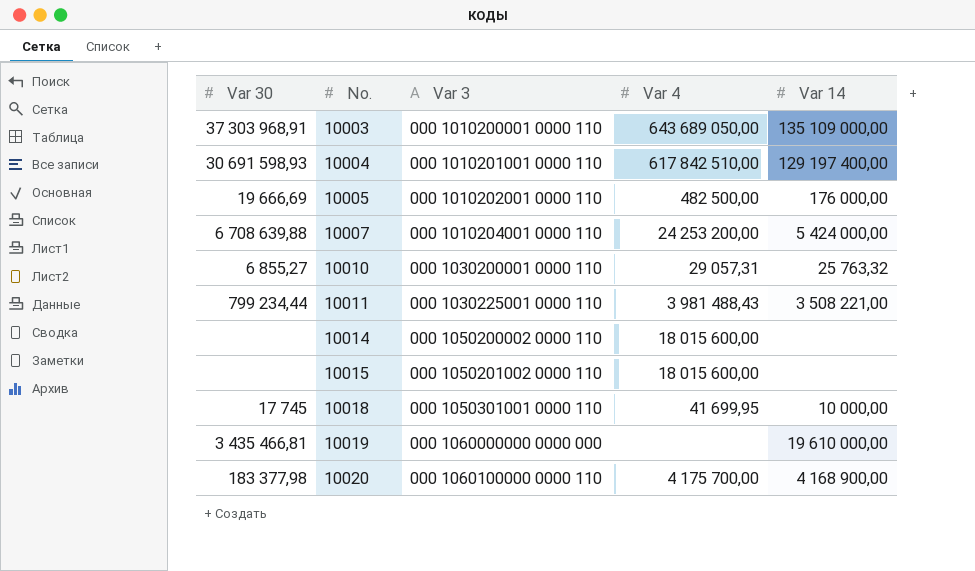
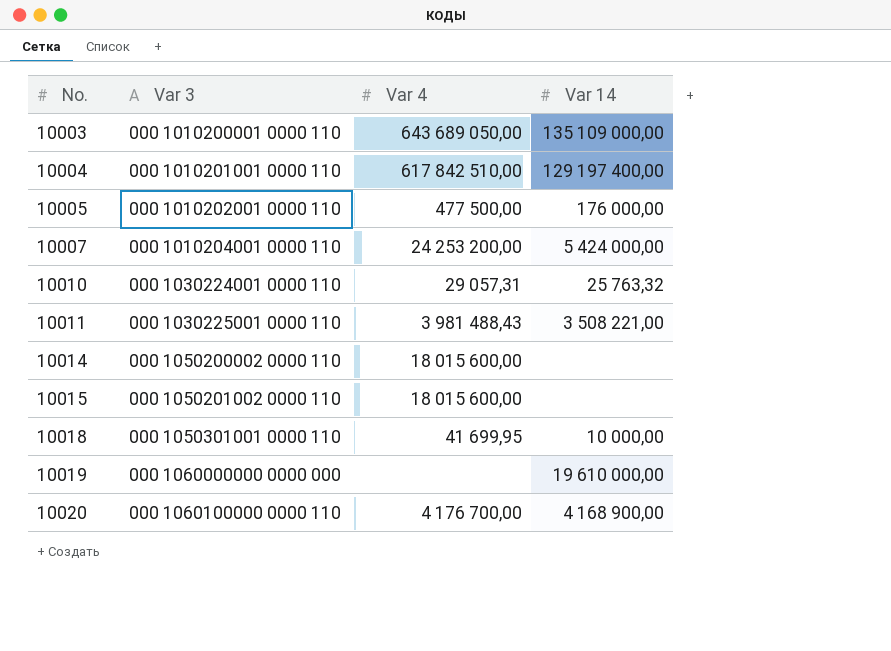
column Var 30 | position: 1 -> none
10005 | Var 4: 482 500,00 -> 477 500,00
10010 | Var 3: 000 1030200001 0000 110 -> 000 1030224001 0000 110
10020 | Var 4: 4 175 700,00 -> 4 176 700,00

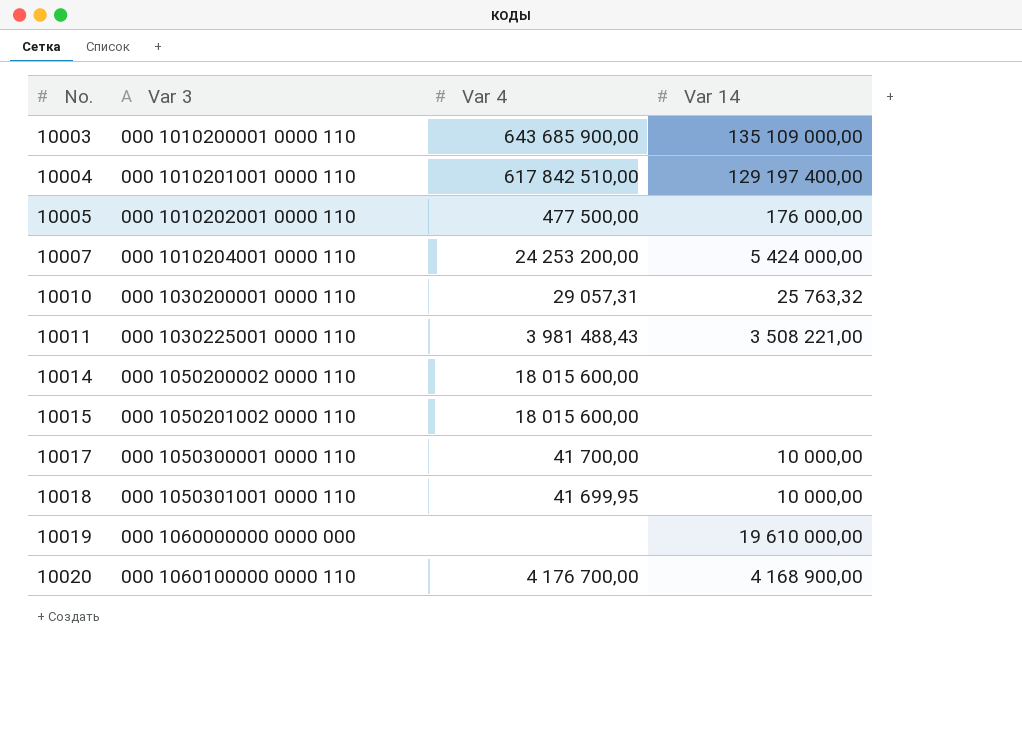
10003 | Var 4: 643 689 050,00 -> 643 685 900,00
10010 | Var 3: 000 1030224001 0000 110 -> 000 1030200001 0000 110
row 10017: none -> 000 1050300001 0000 110 | 41 700,00 | 10 000,00

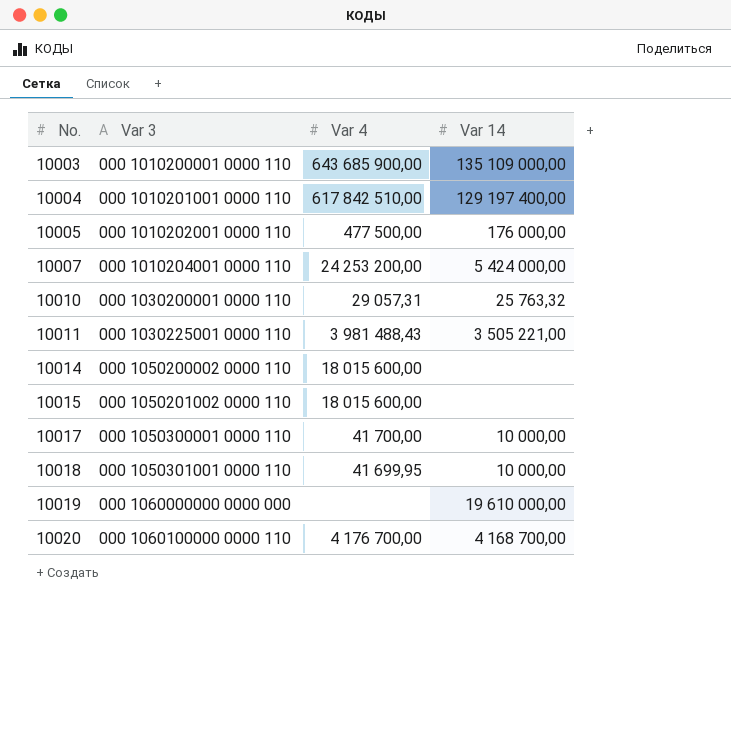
10011 | Var 14: 3 508 221,00 -> 3 505 221,00
10020 | Var 14: 4 168 900,00 -> 4 168 700,00

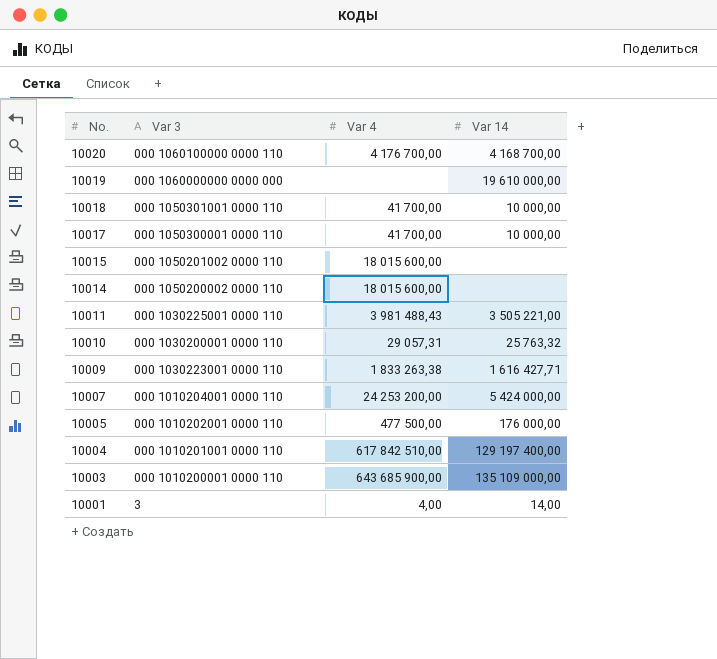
row order: No. ascending -> No. descending
10018 | Var 4: 41 699,95 -> 41 700,00
row 10009: none -> 000 1030223001 0000 110 | 1 833 263,38 | 1 616 427,71
row 10001: none -> 3 | 4,00 | 14,00

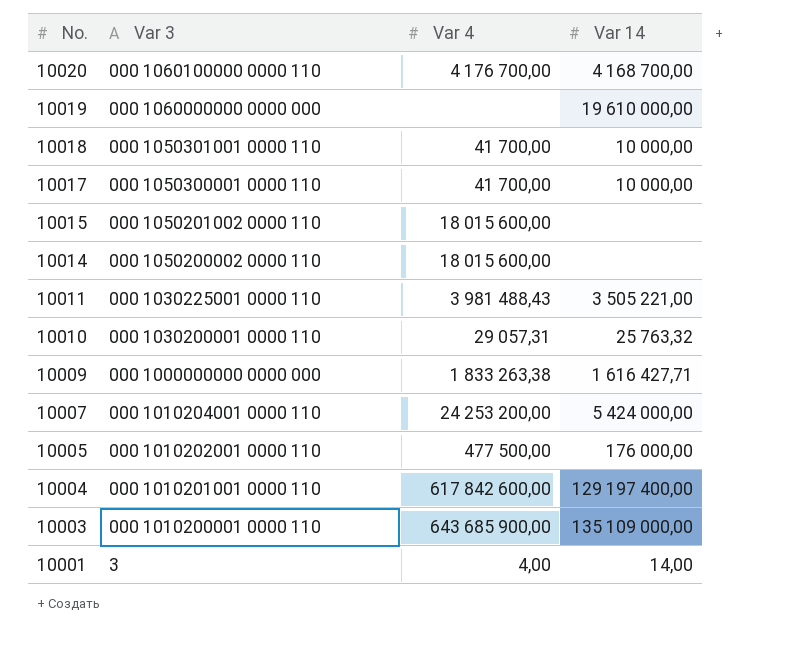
10009 | Var 3: 000 1030223001 0000 110 -> 000 1000000000 0000 000
10004 | Var 4: 617 842 510,00 -> 617 842 600,00

